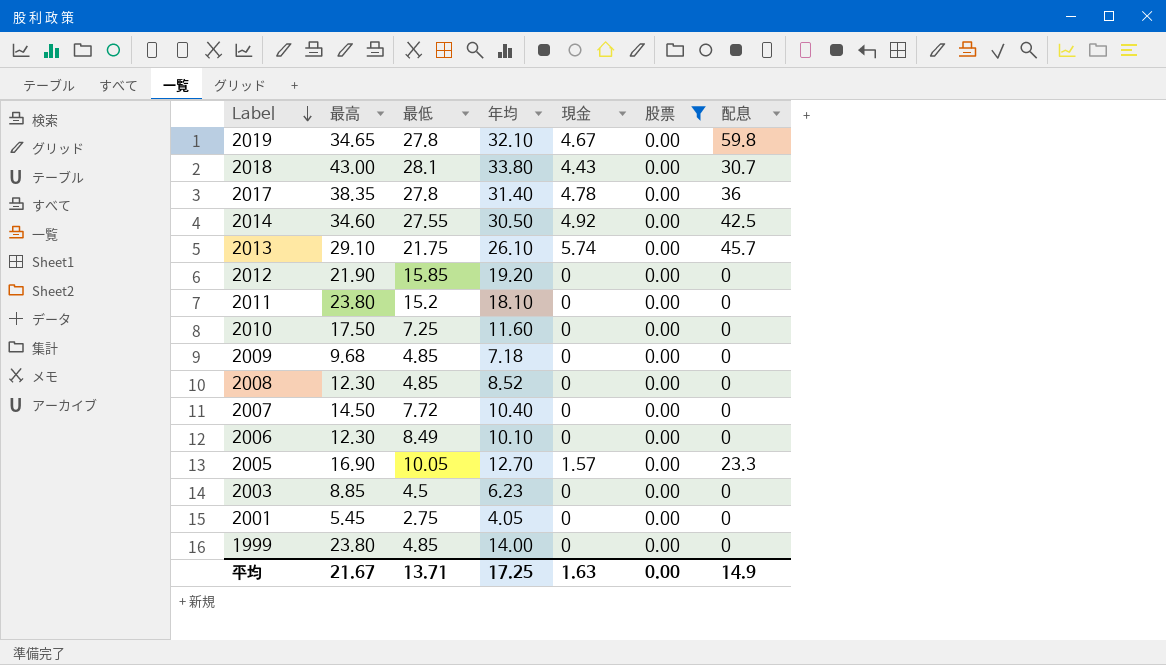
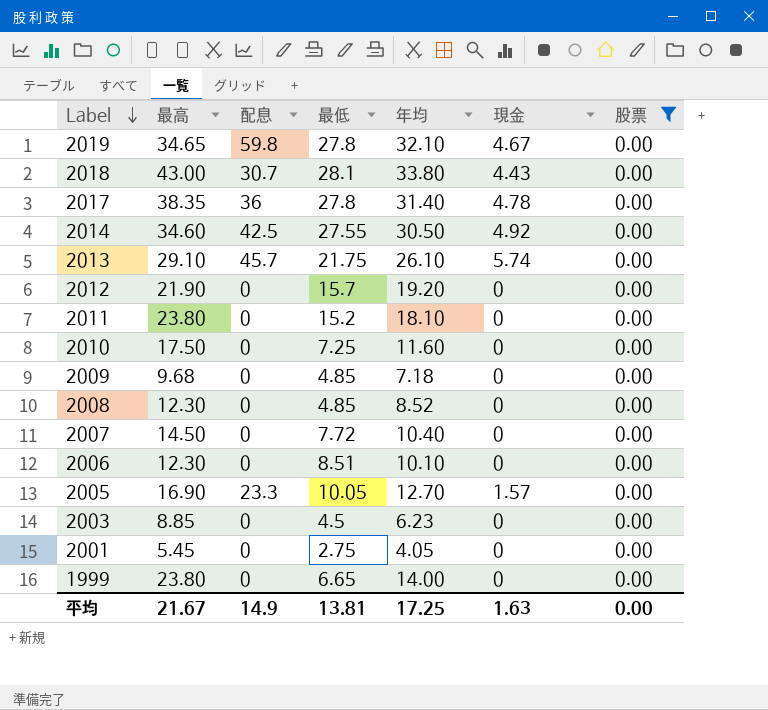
column 配息 | position: 7 -> 3
2012 | 最低: 15.85 -> 15.7
2006 | 最低: 8.49 -> 8.51
1999 | 最低: 4.85 -> 6.65
平均 | 最低: 13.71 -> 13.81

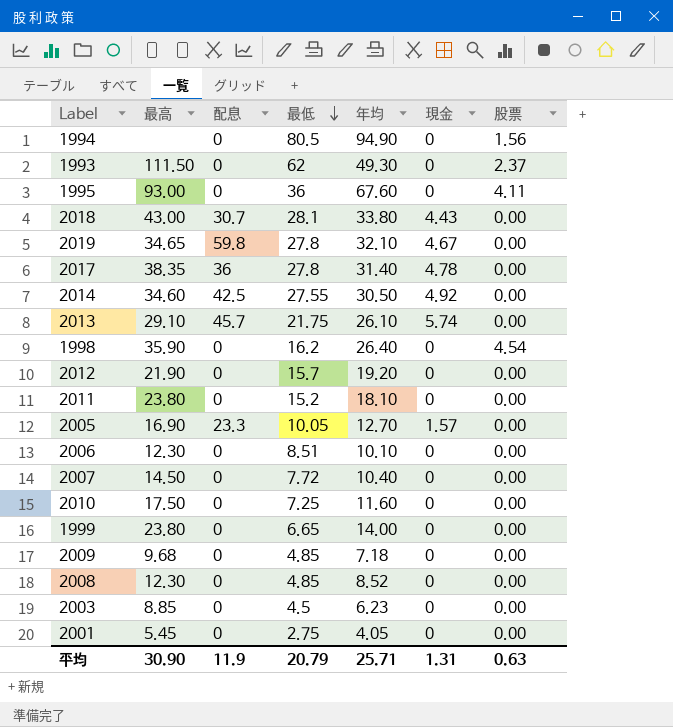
filter: 股票 = 0.00 -> none
row order: Label descending -> 最低 descending
平均 | 最高: 21.67 -> 30.90
平均 | 配息: 14.9 -> 11.9
平均 | 最低: 13.81 -> 20.79
平均 | 年均: 17.25 -> 25.71
平均 | 現金: 1.63 -> 1.31
平均 | 股票: 0.00 -> 0.63

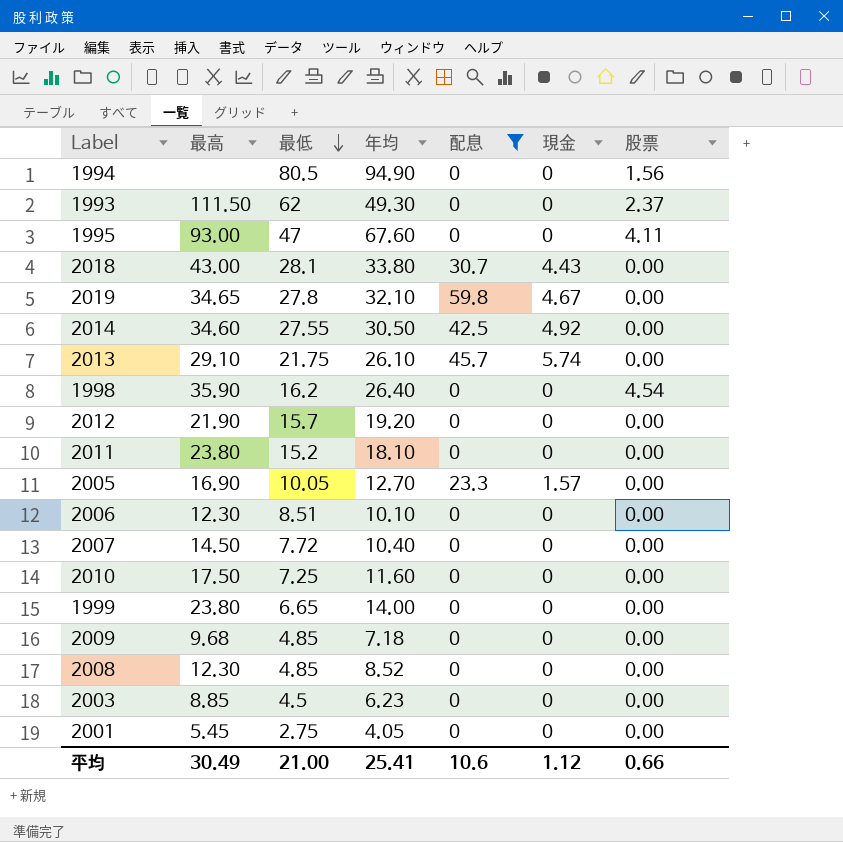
filter: none -> 配息 != 36
column 配息 | position: 3 -> 5
1995 | 最低: 36 -> 47
平均 | 最高: 30.90 -> 30.49
平均 | 最低: 20.79 -> 21.00
平均 | 年均: 25.71 -> 25.41
平均 | 配息: 11.9 -> 10.6
平均 | 現金: 1.31 -> 1.12
平均 | 股票: 0.63 -> 0.66

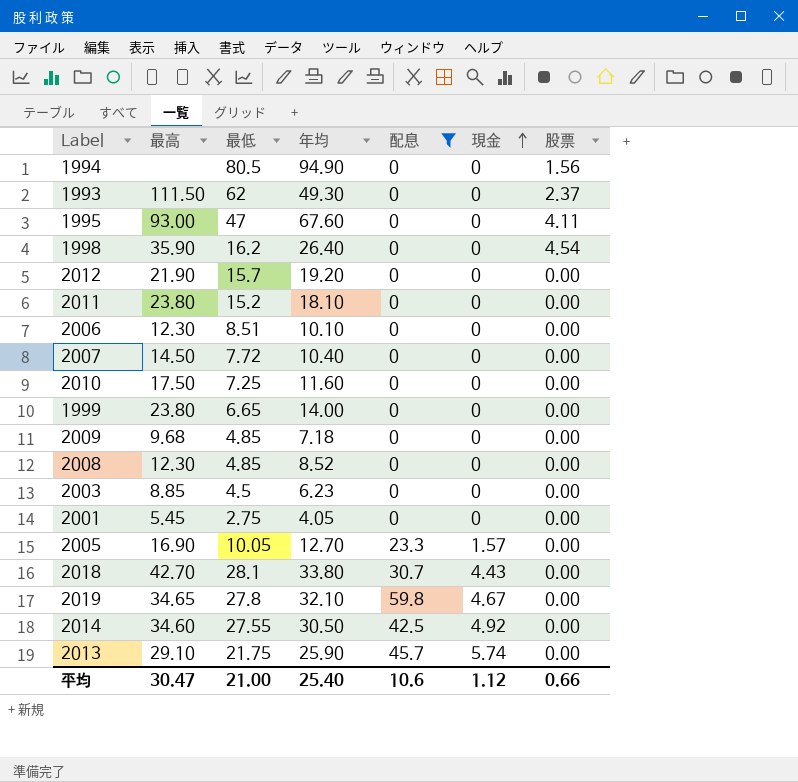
row order: 最低 descending -> 現金 ascending
2018 | 最高: 43.00 -> 42.70
2013 | 年均: 26.10 -> 25.90
平均 | 最高: 30.49 -> 30.47
平均 | 年均: 25.41 -> 25.40

